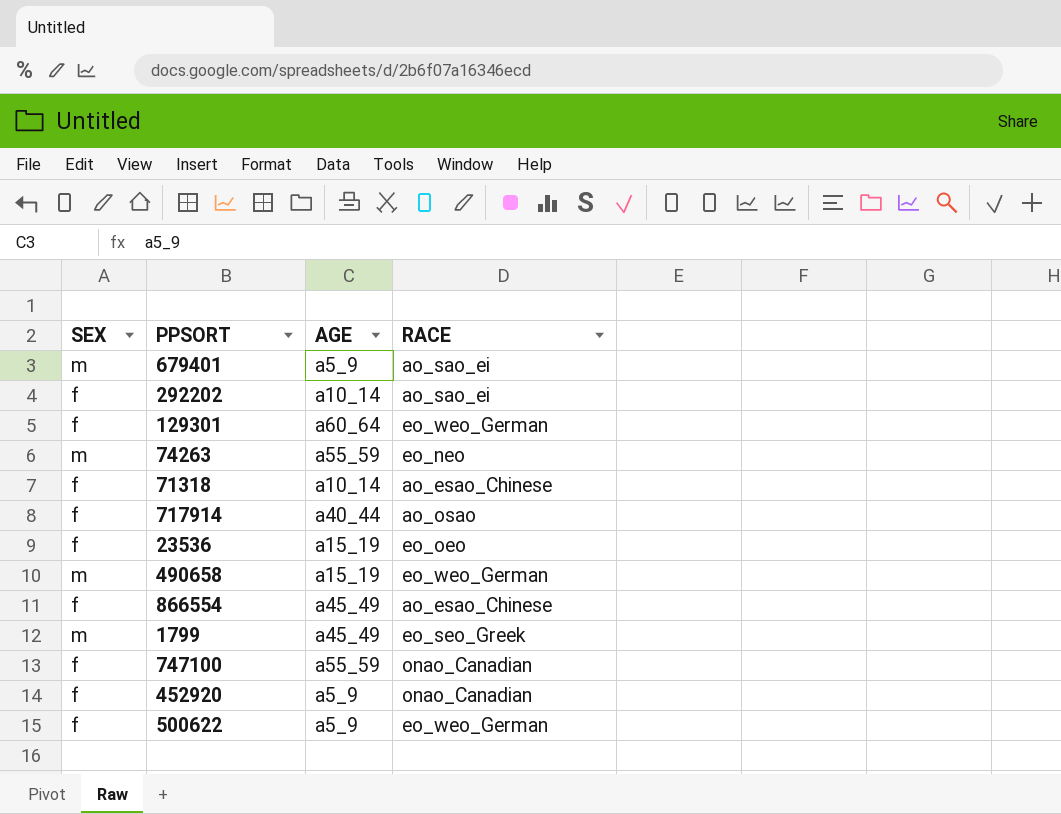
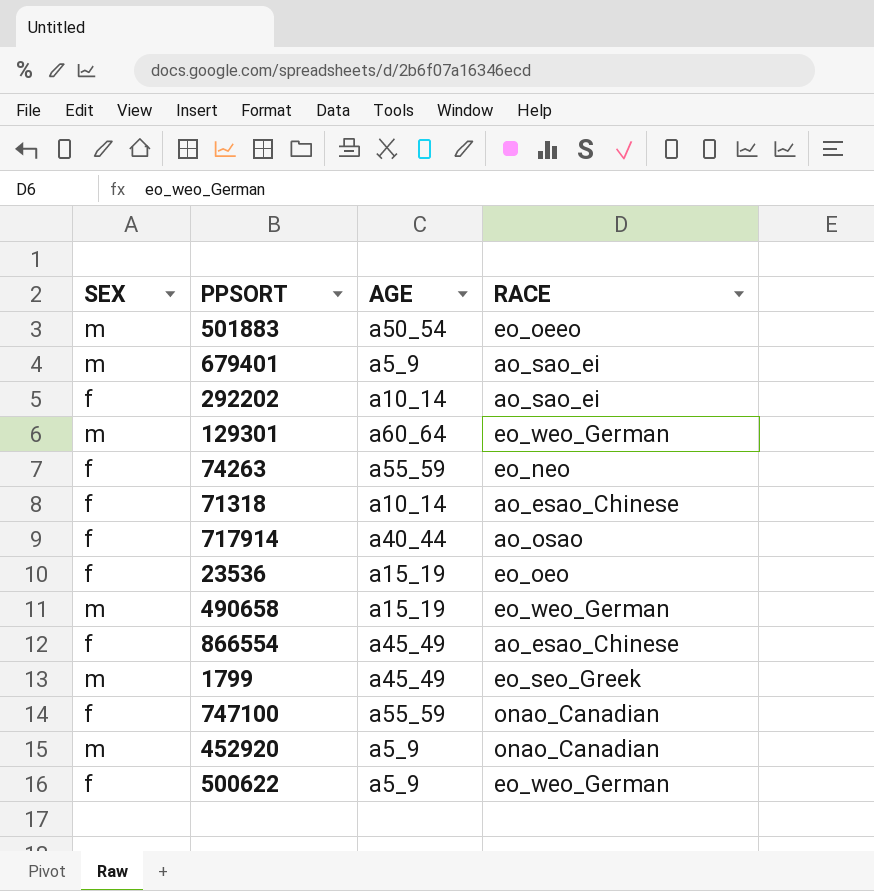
row 501883: none -> m | a50_54 | eo_oeeo
129301 | SEX: f -> m
74263 | SEX: m -> f
452920 | SEX: f -> m

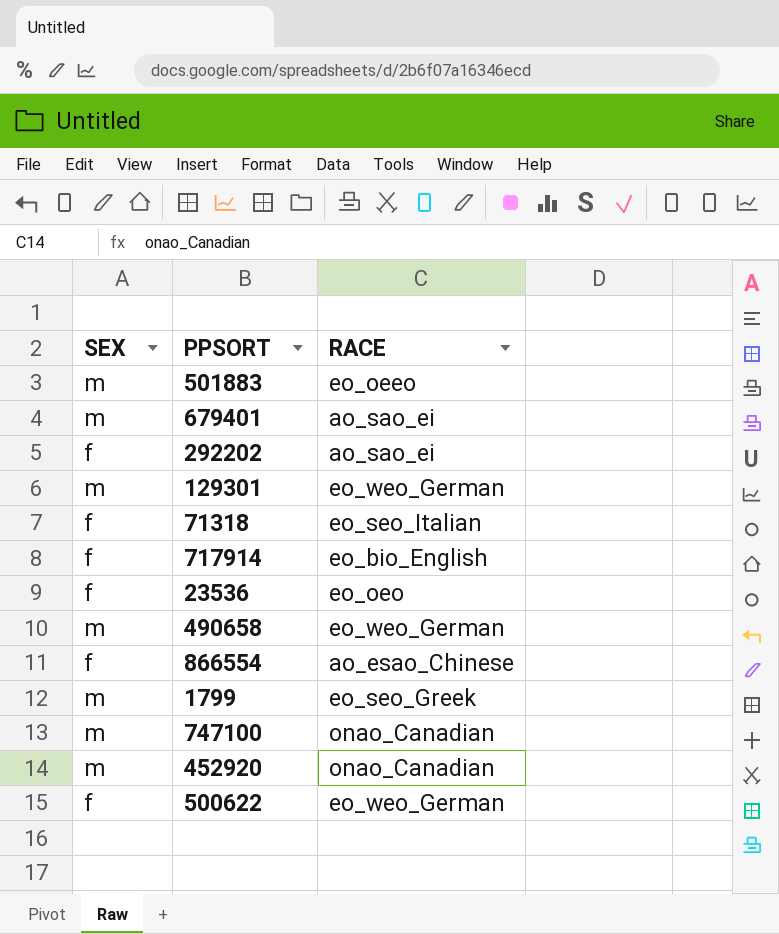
column AGE | position: 3 -> none
row 74263: f | a55_59 | eo_neo -> none
71318 | RACE: ao_esao_Chinese -> eo_seo_Italian
717914 | RACE: ao_osao -> eo_bio_English
747100 | SEX: f -> m

